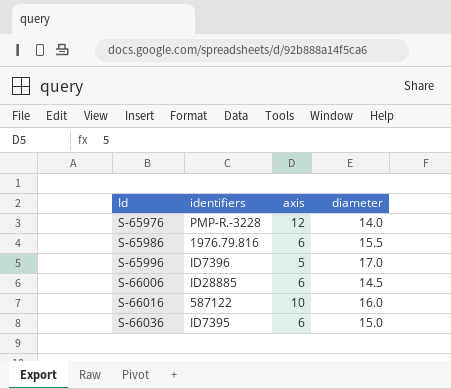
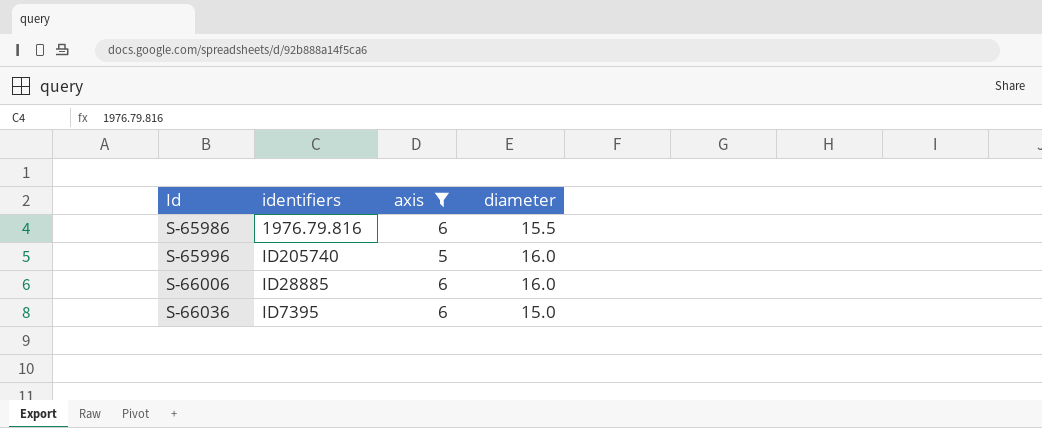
filter: none -> axis <= 6
S-65996 | identifiers: ID7396 -> ID205740
S-65996 | diameter: 17.0 -> 16.0
S-66006 | diameter: 14.5 -> 16.0

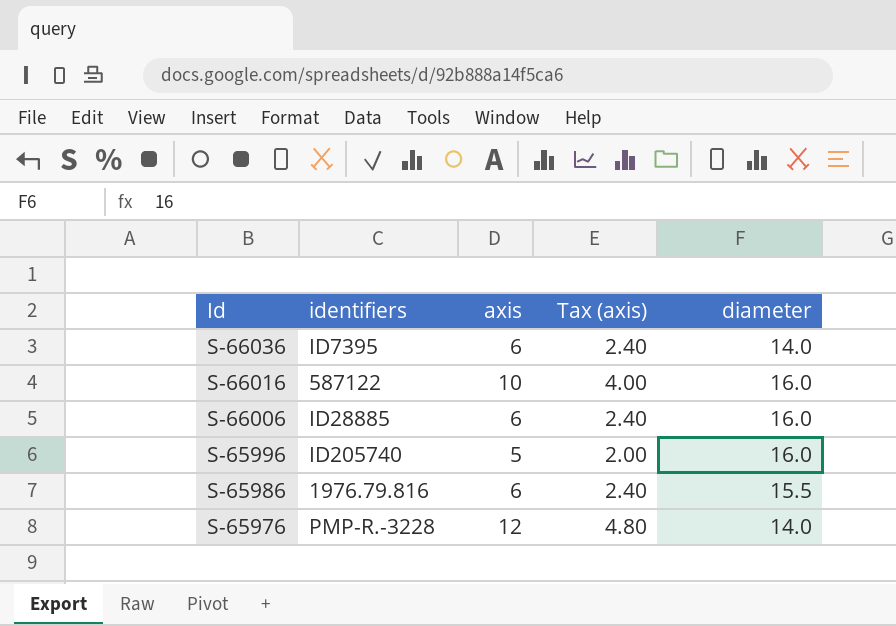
filter: axis <= 6 -> none
row order: Id ascending -> Id descending
column Tax (axis) | formula: none -> [axis] * 0.4
S-66036 | diameter: 15.0 -> 14.0

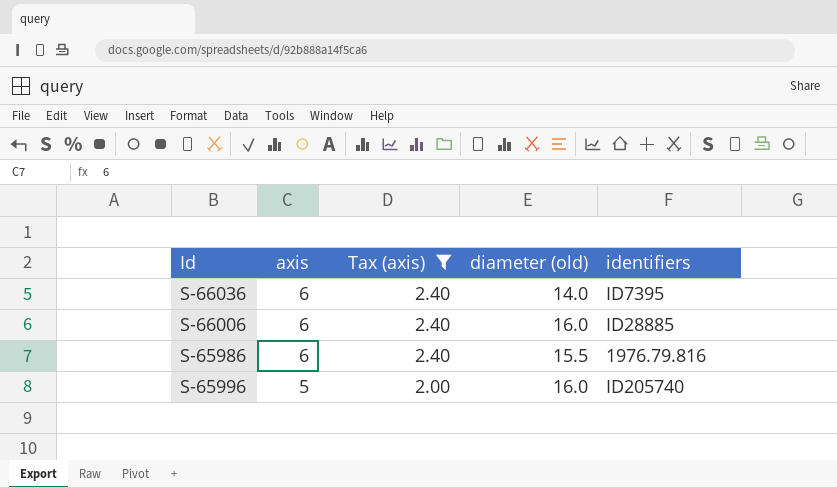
filter: none -> Tax (axis) <= 2.40
row order: Id descending -> axis descending
column name: diameter -> diameter (old)
column identifiers | position: 2 -> 5

